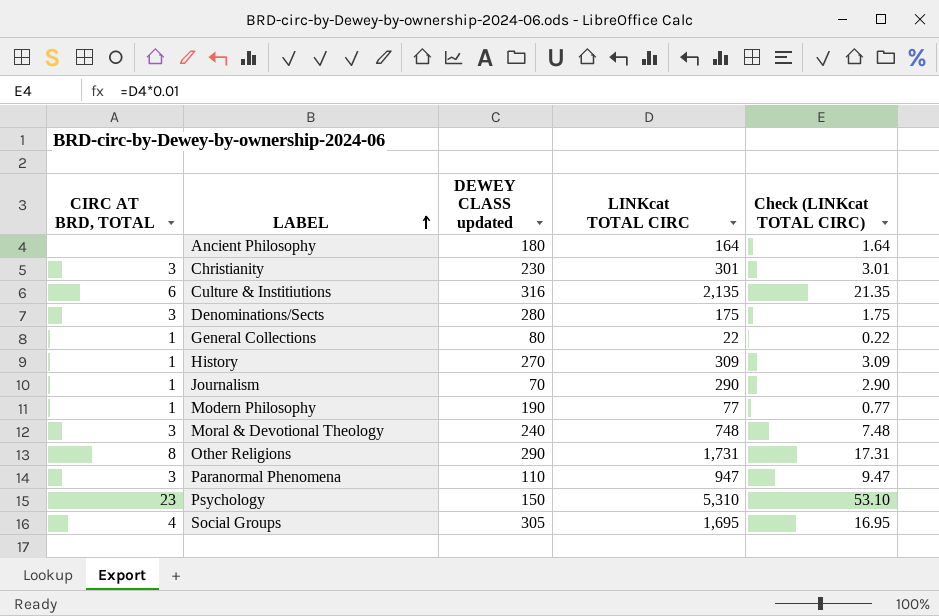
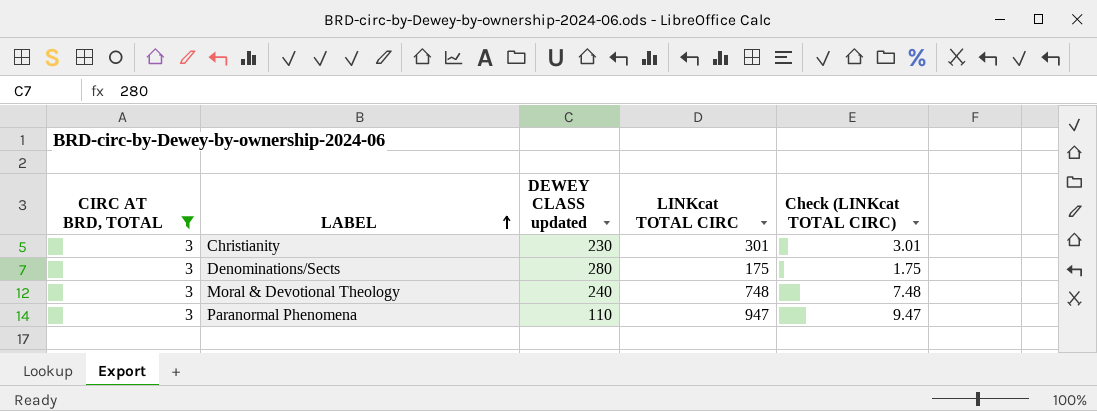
filter: none -> CIRC AT BRD, TOTAL = 3

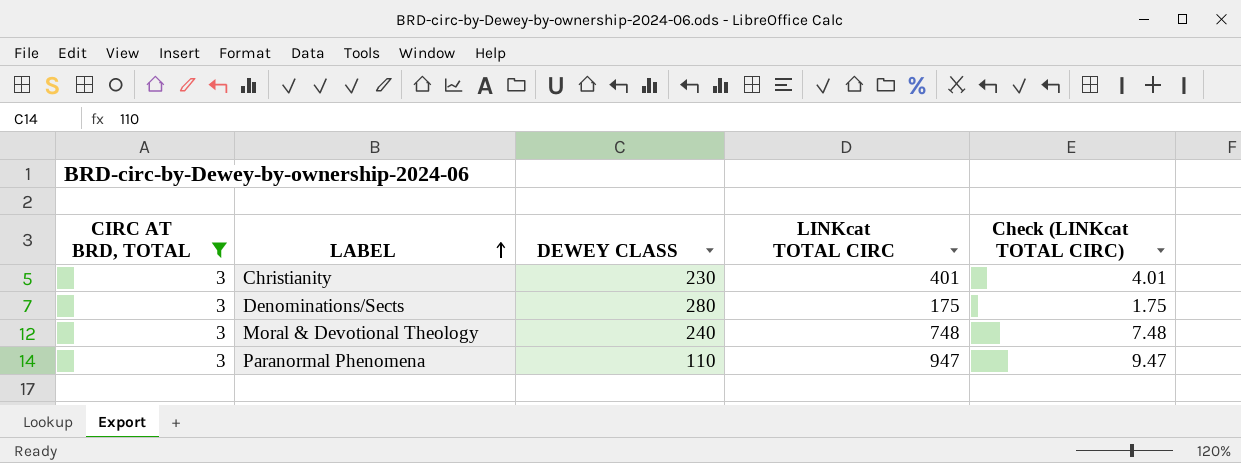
column name: DEWEY CLASS updated -> DEWEY CLASS
Christianity | LINKcat TOTAL CIRC: 301 -> 401
Christianity | Check (LINKcat TOTAL CIRC): 3.01 -> 4.01

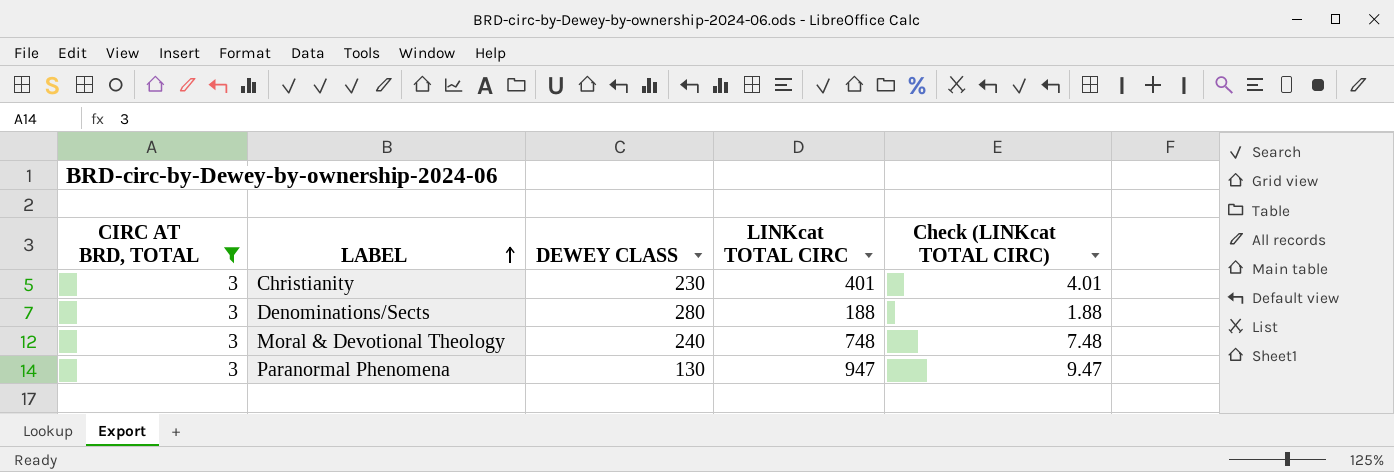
Denominations/Sects | LINKcat TOTAL CIRC: 175 -> 188
Denominations/Sects | Check (LINKcat TOTAL CIRC): 1.75 -> 1.88
Paranormal Phenomena | DEWEY CLASS: 110 -> 130

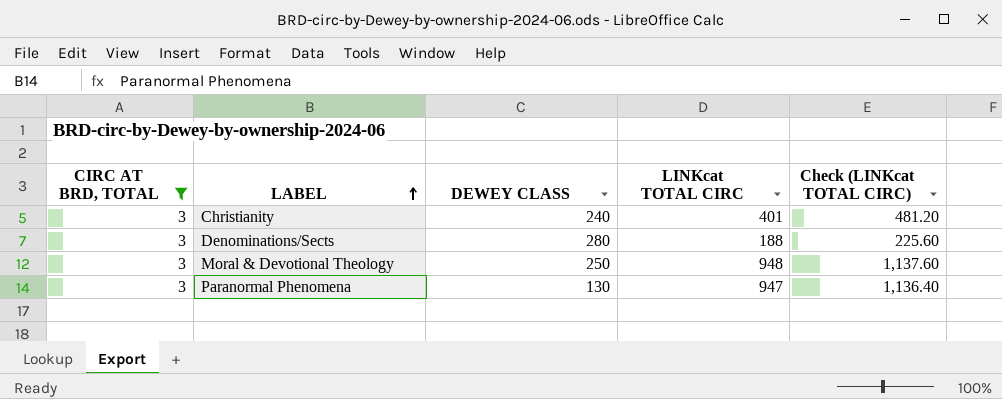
column Check (LINKcat TOTAL CIRC) | formula: [LINKcat TOTAL CIRC] * 0.01 -> [LINKcat TOTAL CIRC] * 1.2
Christianity | DEWEY CLASS: 230 -> 240
Moral & Devotional Theology | DEWEY CLASS: 240 -> 250
Moral & Devotional Theology | LINKcat TOTAL CIRC: 748 -> 948

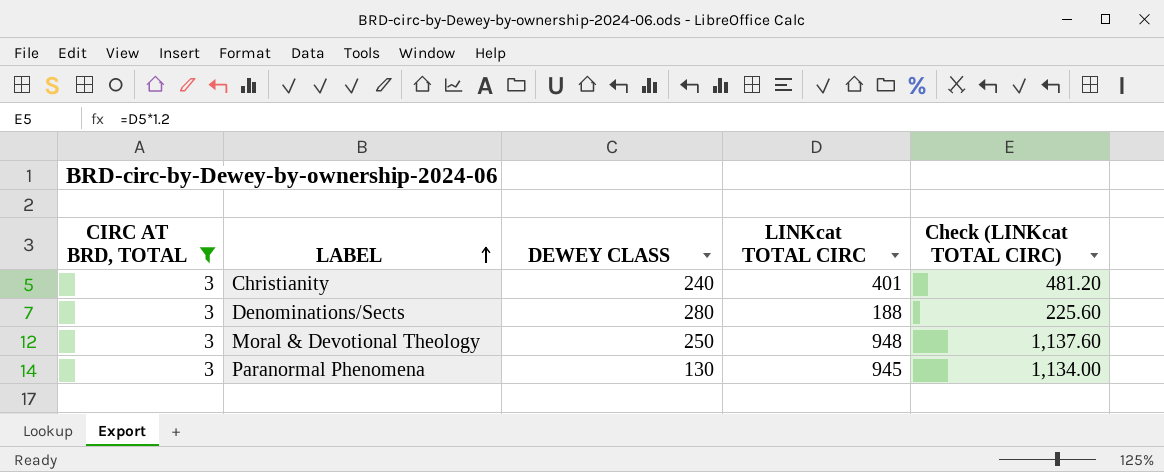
Paranormal Phenomena | LINKcat TOTAL CIRC: 947 -> 945
Paranormal Phenomena | Check (LINKcat TOTAL CIRC): 1,136.40 -> 1,134.00

